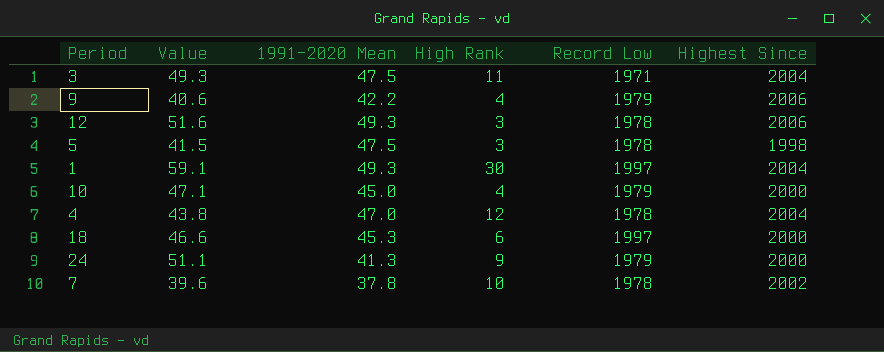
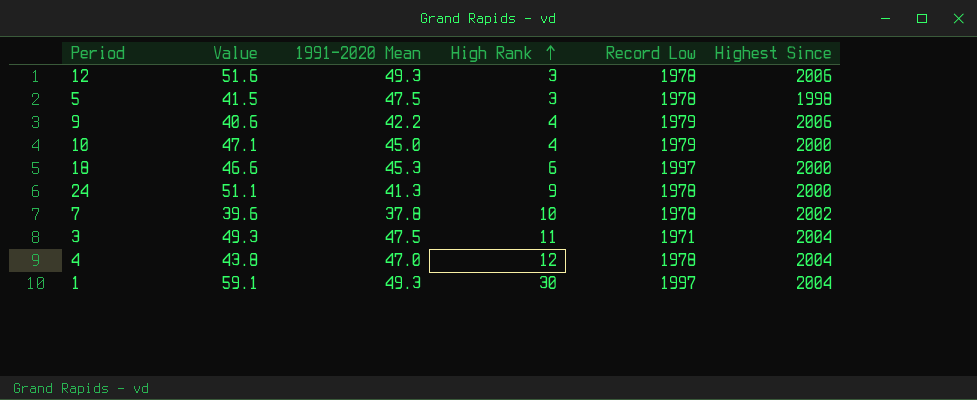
row order: none -> High Rank ascending
24 | Record Low: 1979 -> 1978

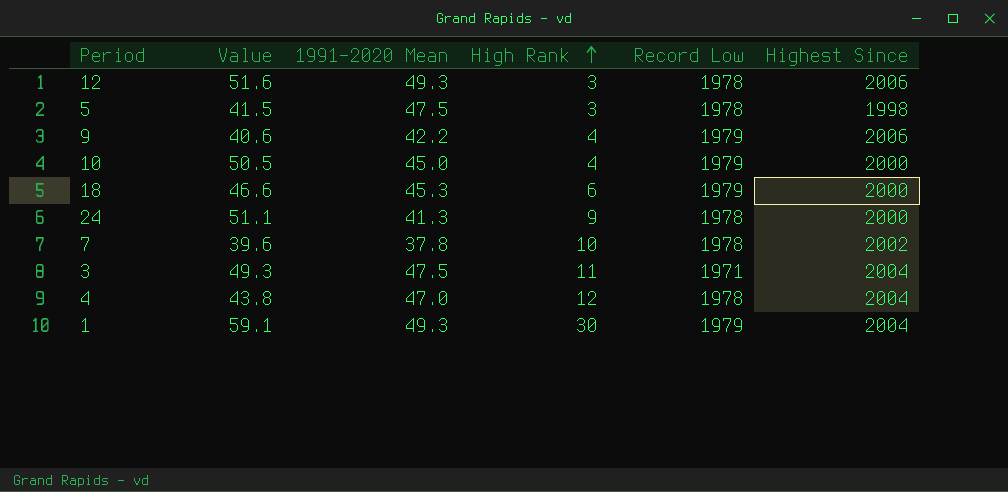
10 | Value: 47.1 -> 50.5
18 | Record Low: 1997 -> 1979
1 | Record Low: 1997 -> 1979

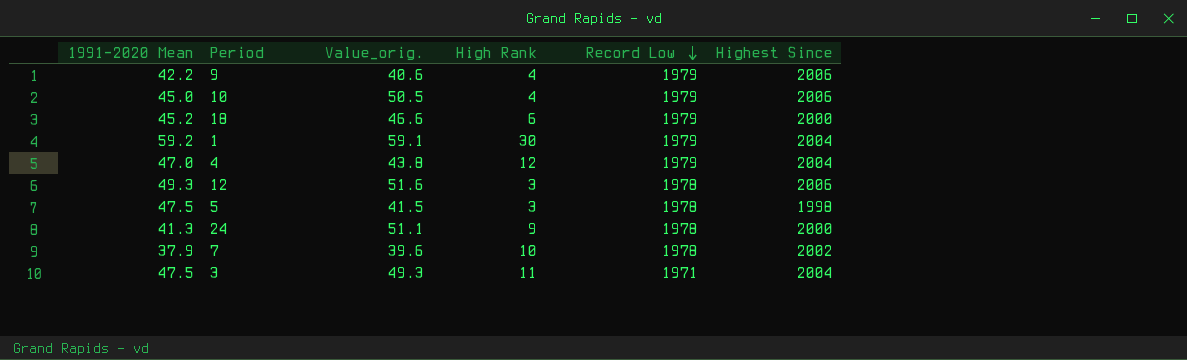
row order: High Rank ascending -> Record Low descending
column 1991-2020 Mean | position: 3 -> 1
column name: Value -> Value_orig.
10 | Highest Since: 2000 -> 2006
18 | 1991-2020 Mean: 45.3 -> 45.2
1 | 1991-2020 Mean: 49.3 -> 59.2
4 | Record Low: 1978 -> 1979
7 | 1991-2020 Mean: 37.8 -> 37.9

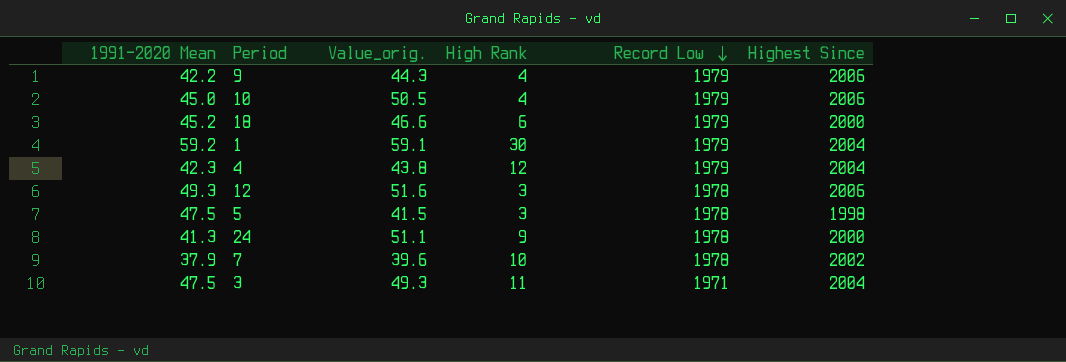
9 | Value_orig.: 40.6 -> 44.3
4 | 1991-2020 Mean: 47.0 -> 42.3

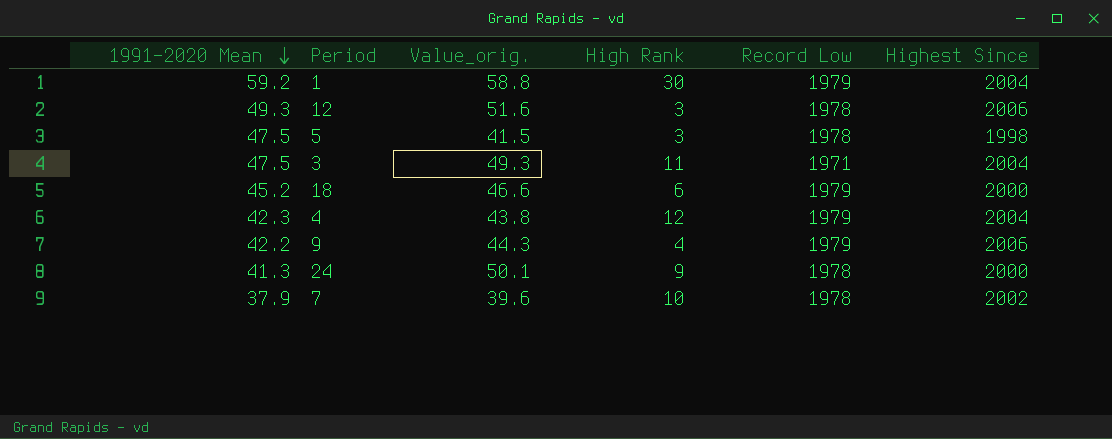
row order: Record Low descending -> 1991-2020 Mean descending
row 10: 45.0 | 50.5 | 4 | 1979 | 2006 -> none
1 | Value_orig.: 59.1 -> 58.8
24 | Value_orig.: 51.1 -> 50.1

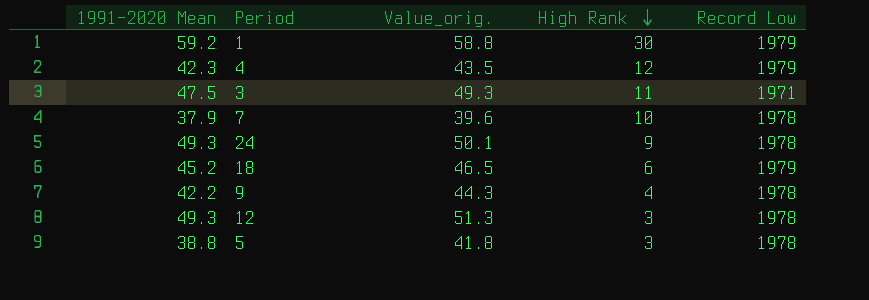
row order: 1991-2020 Mean descending -> High Rank descending
column Highest Since | position: 6 -> none
4 | Value_orig.: 43.8 -> 43.5
24 | 1991-2020 Mean: 41.3 -> 49.3
18 | Value_orig.: 46.6 -> 46.5
9 | Record Low: 1979 -> 1978
12 | Value_orig.: 51.6 -> 51.3
5 | 1991-2020 Mean: 47.5 -> 38.8
5 | Value_orig.: 41.5 -> 41.8

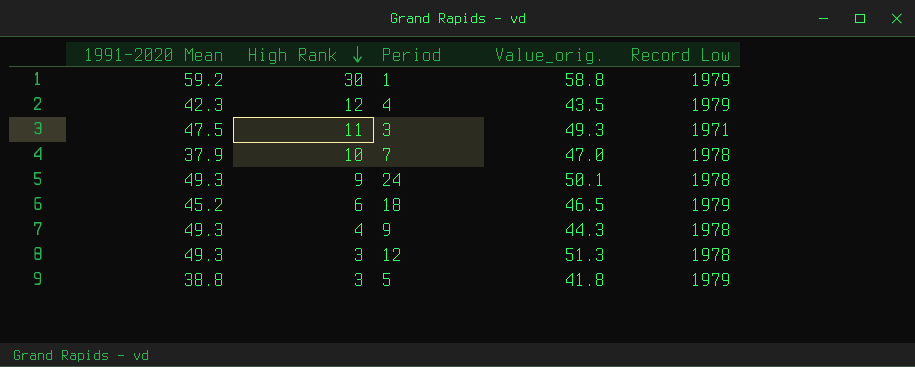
column High Rank | position: 4 -> 2
7 | Value_orig.: 39.6 -> 47.0
9 | 1991-2020 Mean: 42.2 -> 49.3
5 | Record Low: 1978 -> 1979

